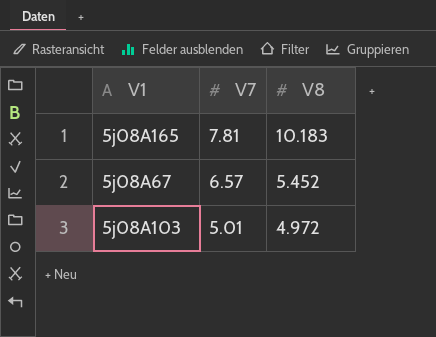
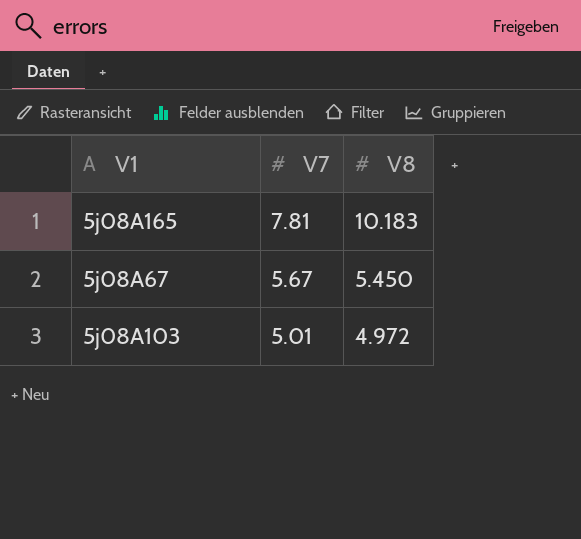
5j08A67 | V7: 6.57 -> 5.67
5j08A67 | V8: 5.452 -> 5.450

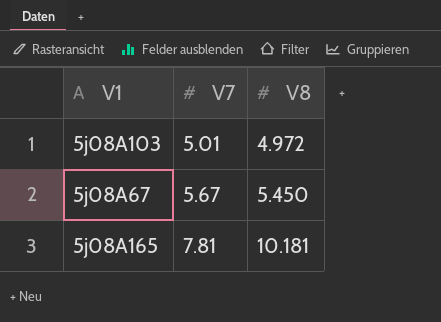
row order: V7 descending -> V7 ascending
5j08A165 | V8: 10.183 -> 10.181

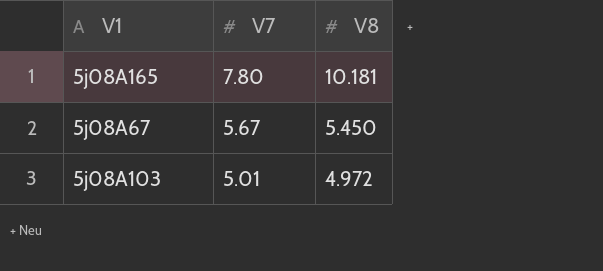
row order: V7 ascending -> V7 descending
5j08A165 | V7: 7.81 -> 7.80

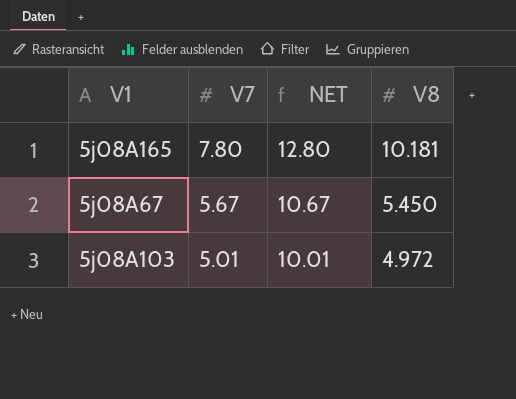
column NET | formula: none -> [V7] + 5

